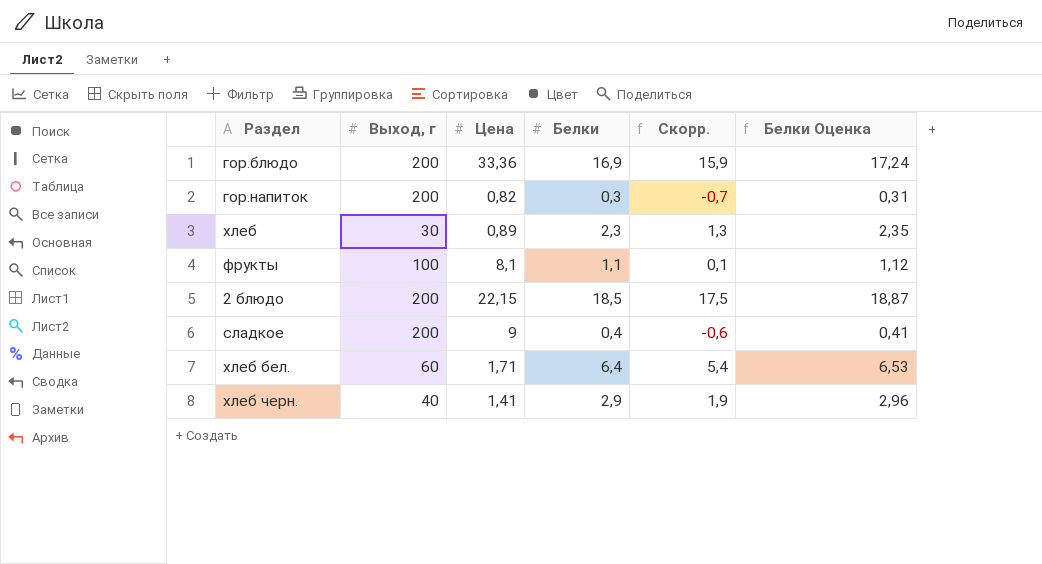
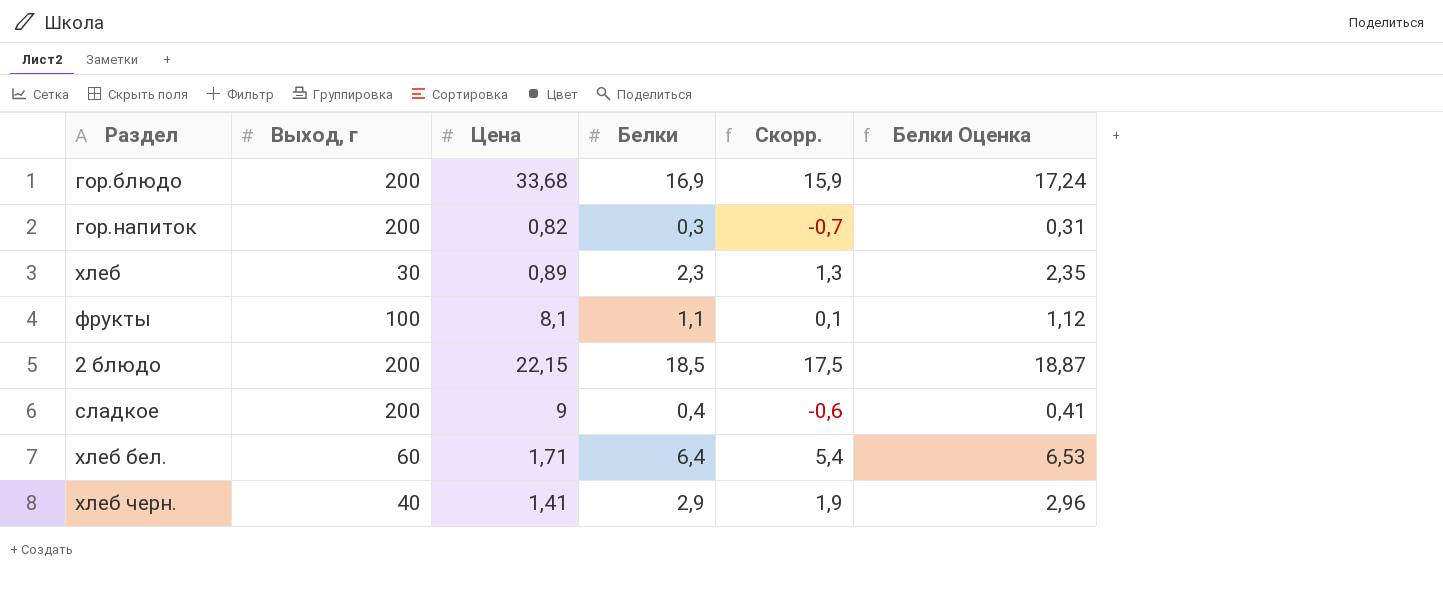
гор.блюдо | Цена: 33,36 -> 33,68

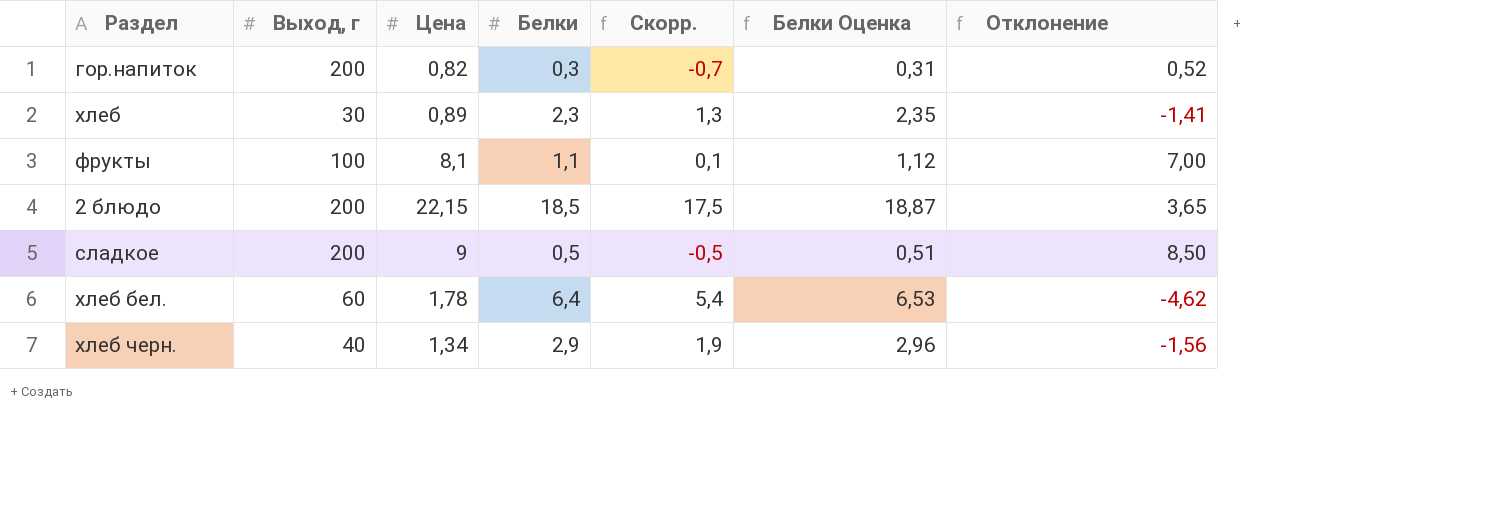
column Отклонение | formula: none -> [Цена] - [Белки]
row гор.блюдо: 200 | 33,68 | 16,9 | 15,9 | 17,24 -> none
сладкое | Белки: 0,4 -> 0,5
сладкое | Скорр.: -0,6 -> -0,5
сладкое | Белки Оценка: 0,41 -> 0,51
хлеб бел. | Цена: 1,71 -> 1,78
хлеб черн. | Цена: 1,41 -> 1,34

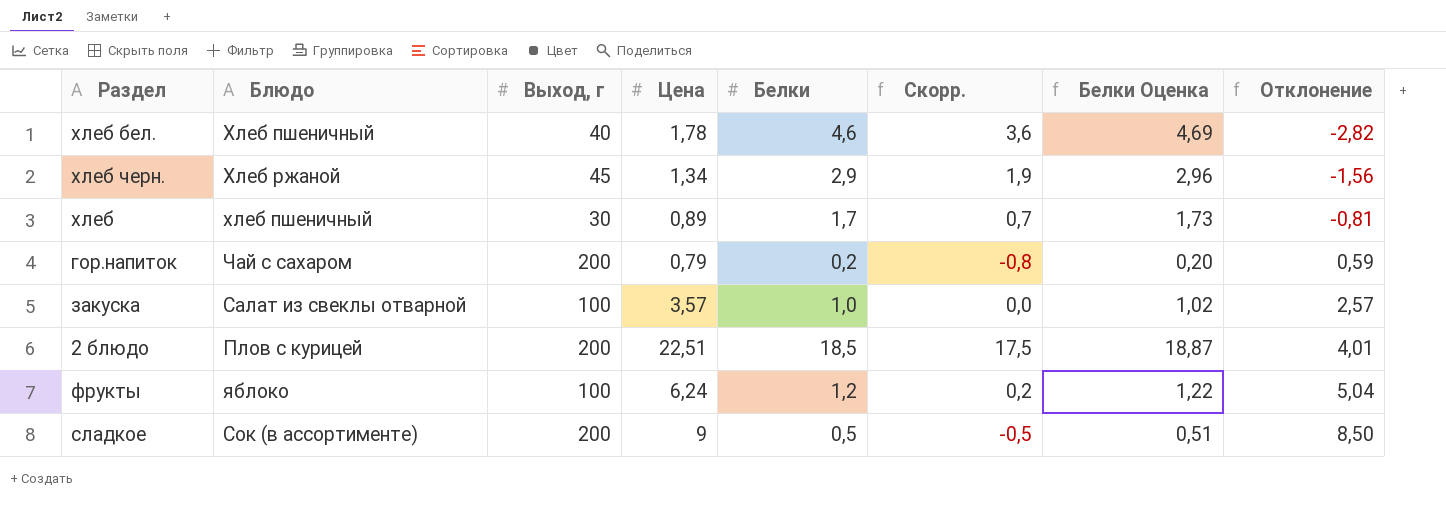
row order: none -> Отклонение ascending
column Блюдо | position: none -> 2
хлеб бел. | Выход, г: 60 -> 40
хлеб бел. | Белки: 6,4 -> 4,6
хлеб бел. | Скорр.: 5,4 -> 3,6
хлеб бел. | Белки Оценка: 6,53 -> 4,69
хлеб бел. | Отклонение: -4,62 -> -2,82
хлеб черн. | Выход, г: 40 -> 45
хлеб | Белки: 2,3 -> 1,7
хлеб | Скорр.: 1,3 -> 0,7
хлеб | Белки Оценка: 2,35 -> 1,73
хлеб | Отклонение: -1,41 -> -0,81
гор.напиток | Цена: 0,82 -> 0,79
гор.напиток | Белки: 0,3 -> 0,2
гор.напиток | Скорр.: -0,7 -> -0,8
гор.напиток | Белки Оценка: 0,31 -> 0,20
гор.напиток | Отклонение: 0,52 -> 0,59
row закуска: none -> Салат из свеклы отварной | 100 | 3,57 | 1,0 | 0,0 | 1,02 | 2,57
2 блюдо | Цена: 22,15 -> 22,51
2 блюдо | Отклонение: 3,65 -> 4,01
фрукты | Цена: 8,1 -> 6,24
фрукты | Белки: 1,1 -> 1,2
фрукты | Скорр.: 0,1 -> 0,2
фрукты | Белки Оценка: 1,12 -> 1,22
фрукты | Отклонение: 7,00 -> 5,04

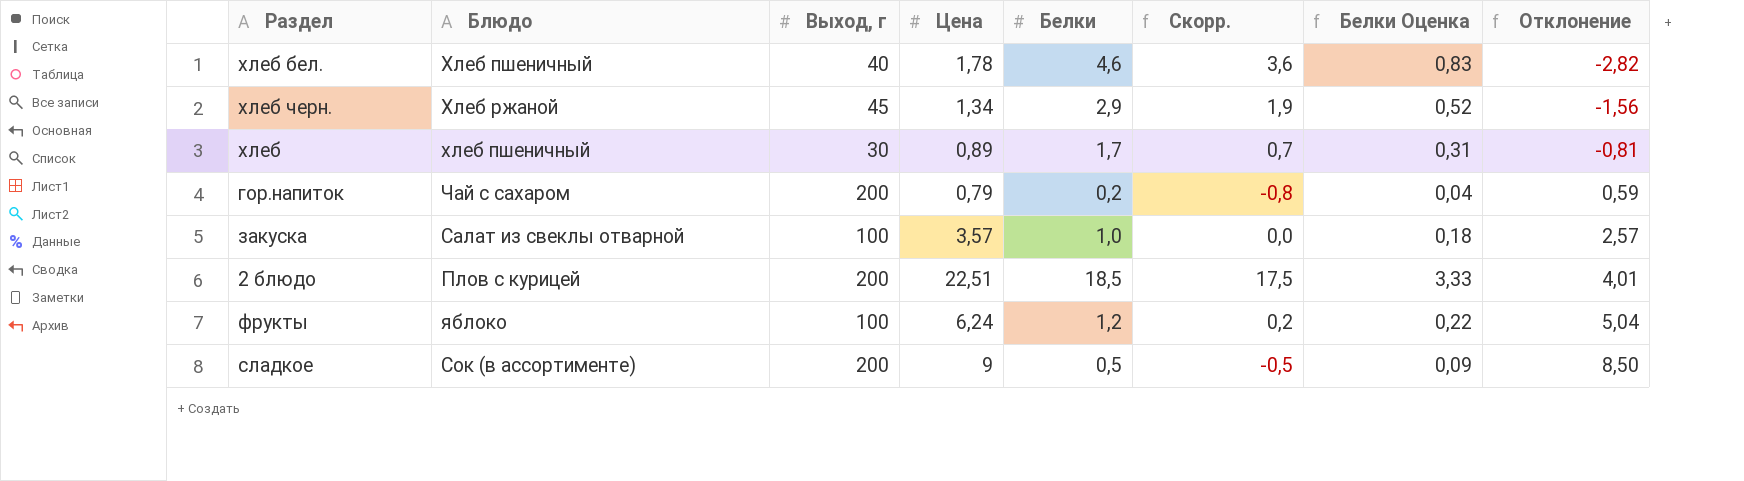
column Белки Оценка | formula: [Белки] * 1,02 -> [Белки] * 0,18

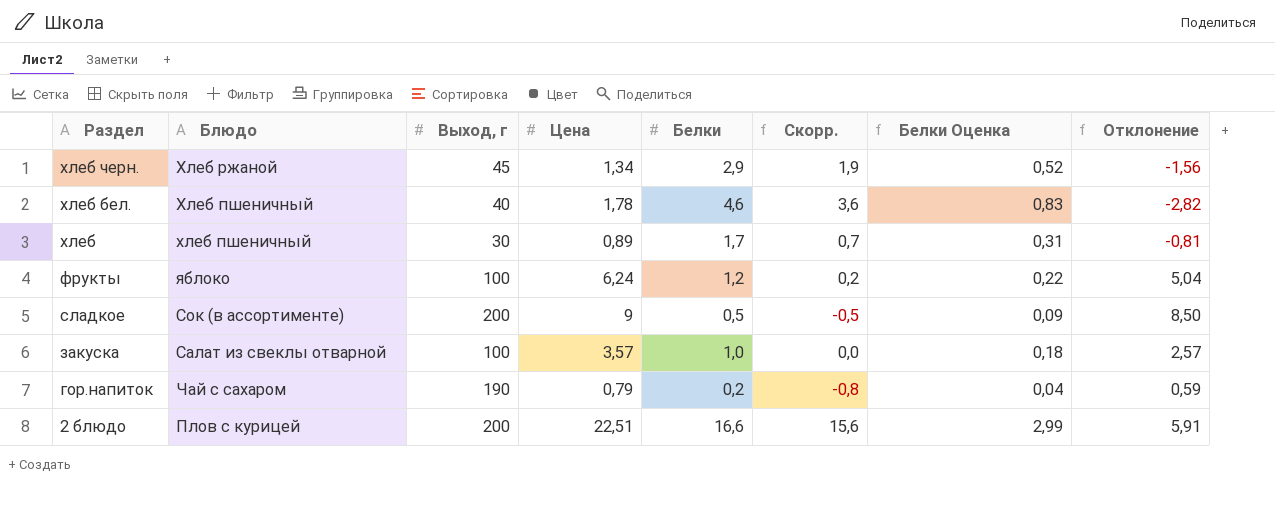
row order: Отклонение ascending -> Раздел descending
гор.напиток | Выход, г: 200 -> 190
2 блюдо | Белки: 18,5 -> 16,6
2 блюдо | Скорр.: 17,5 -> 15,6
2 блюдо | Белки Оценка: 3,33 -> 2,99
2 блюдо | Отклонение: 4,01 -> 5,91

